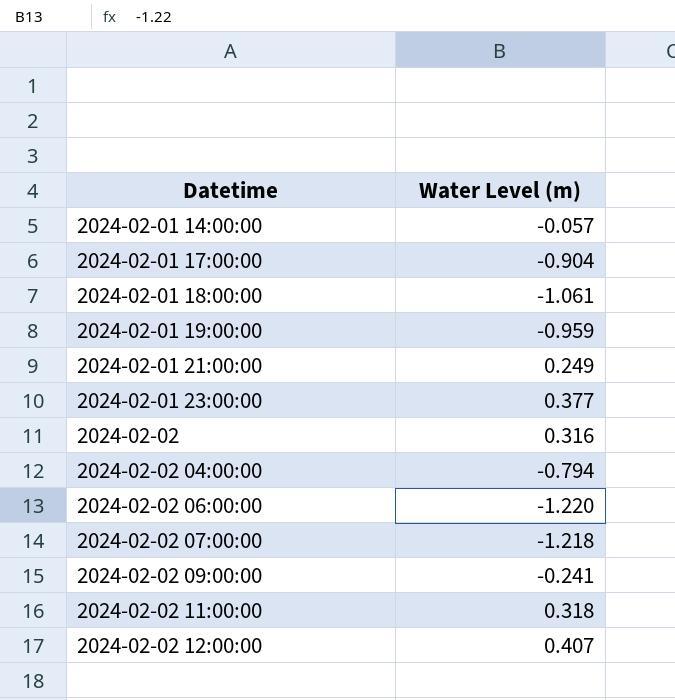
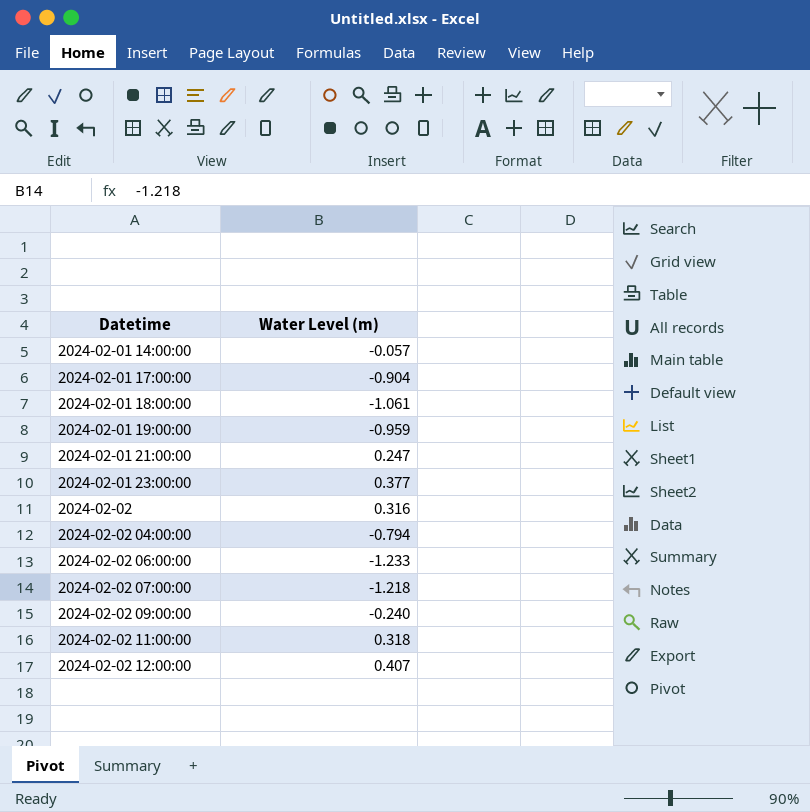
2024-02-01 21:00:00 | Water Level (m): 0.249 -> 0.247
2024-02-02 06:00:00 | Water Level (m): -1.220 -> -1.233
2024-02-02 09:00:00 | Water Level (m): -0.241 -> -0.240

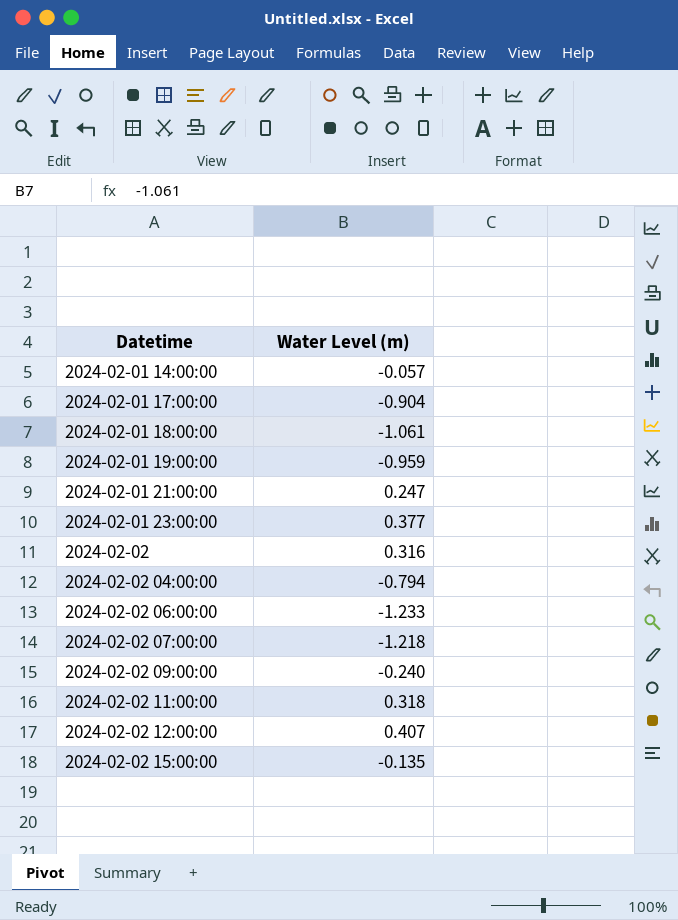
row 2024-02-02 15:00:00: none -> -0.135

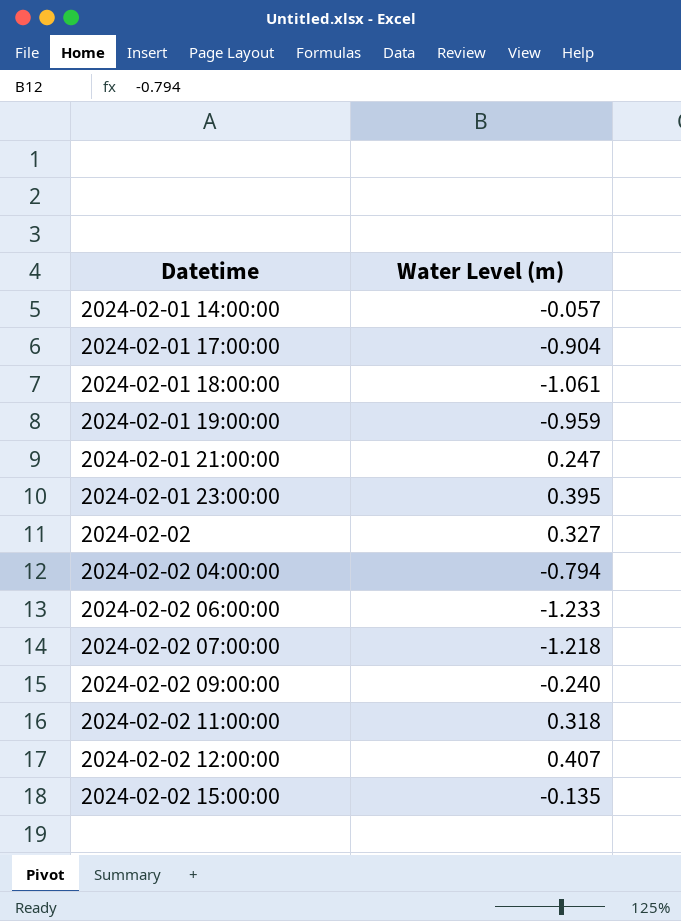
2024-02-01 23:00:00 | Water Level (m): 0.377 -> 0.395
2024-02-02 | Water Level (m): 0.316 -> 0.327

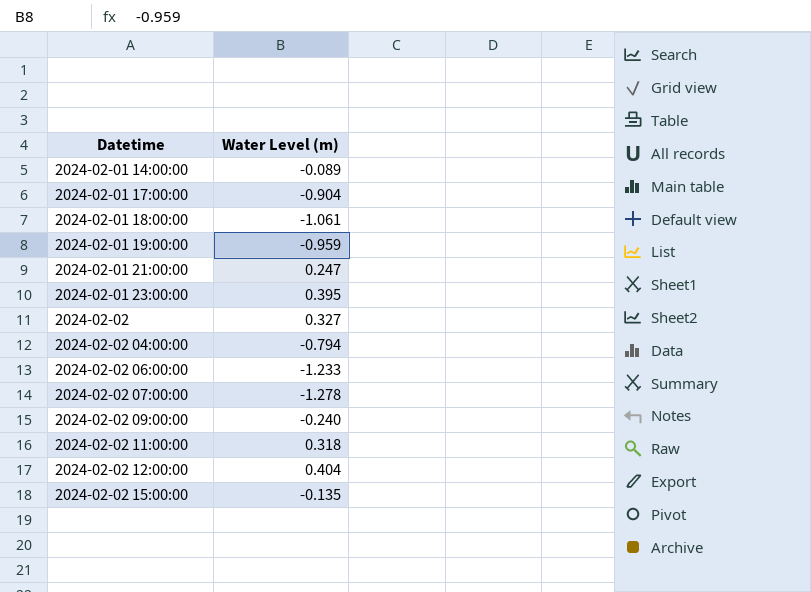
2024-02-01 14:00:00 | Water Level (m): -0.057 -> -0.089
2024-02-02 07:00:00 | Water Level (m): -1.218 -> -1.278
2024-02-02 12:00:00 | Water Level (m): 0.407 -> 0.404

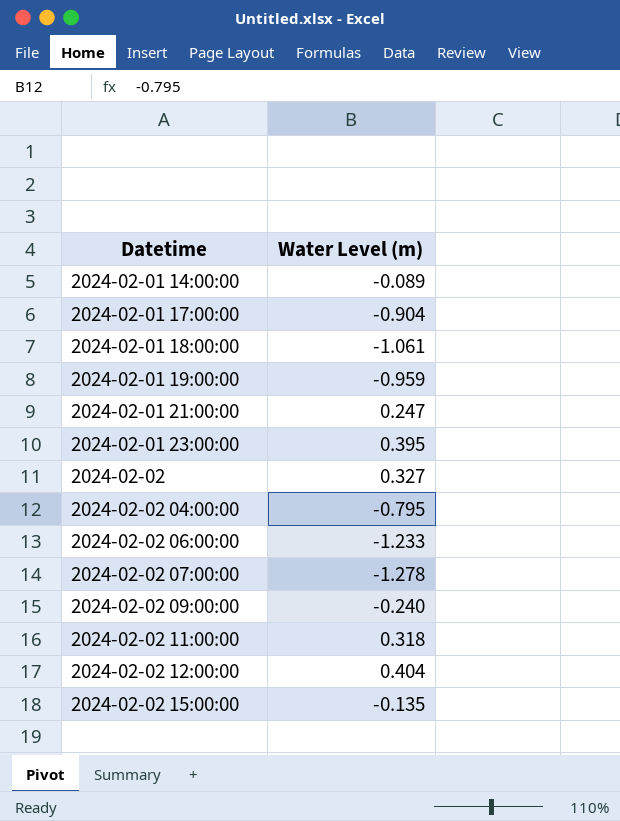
2024-02-02 04:00:00 | Water Level (m): -0.794 -> -0.795

